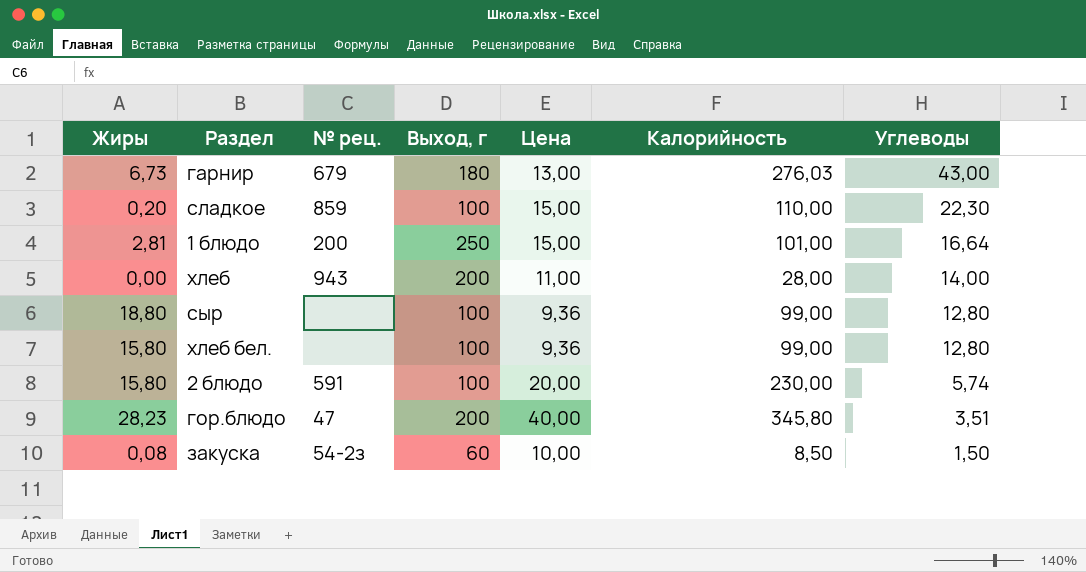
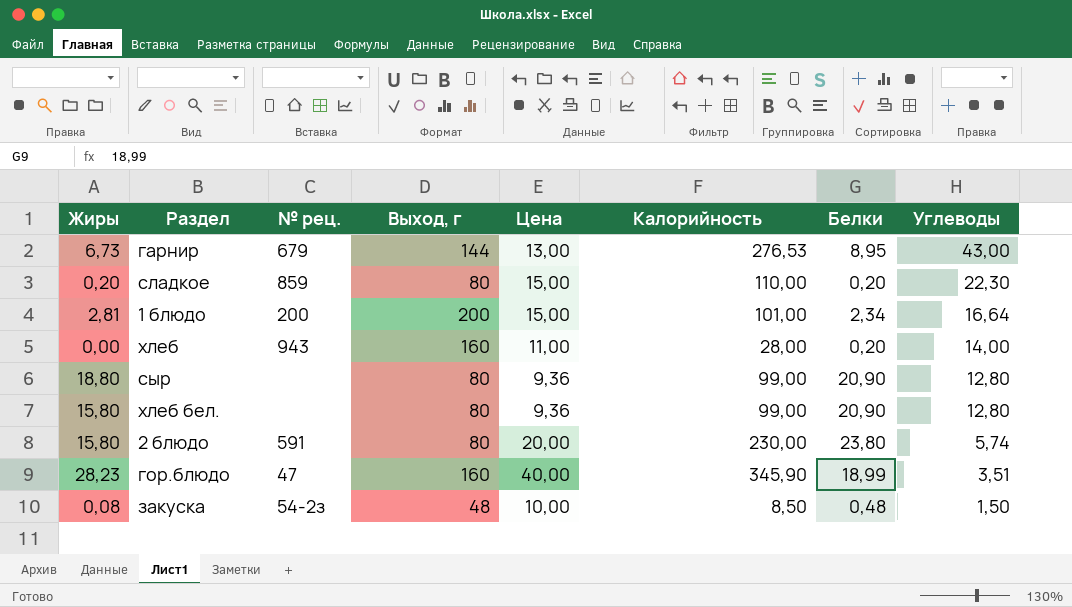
column Белки | position: none -> 7
гарнир | Выход, г: 180 -> 144
гарнир | Калорийность: 276,03 -> 276,53
сладкое | Выход, г: 100 -> 80
1 блюдо | Выход, г: 250 -> 200
хлеб | Выход, г: 200 -> 160
сыр | Выход, г: 100 -> 80
хлеб бел. | Выход, г: 100 -> 80
2 блюдо | Выход, г: 100 -> 80
гор.блюдо | Выход, г: 200 -> 160
гор.блюдо | Калорийность: 345,80 -> 345,90
закуска | Выход, г: 60 -> 48

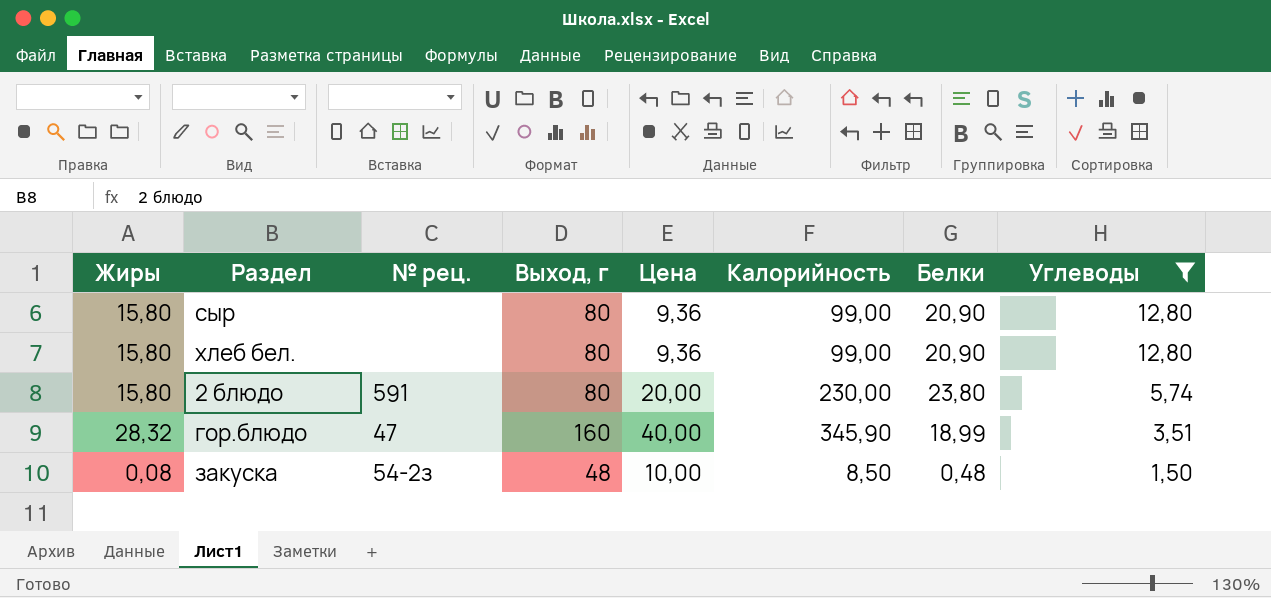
filter: none -> Углеводы <= 12,80
сыр | Жиры: 18,80 -> 15,80
гор.блюдо | Жиры: 28,23 -> 28,32

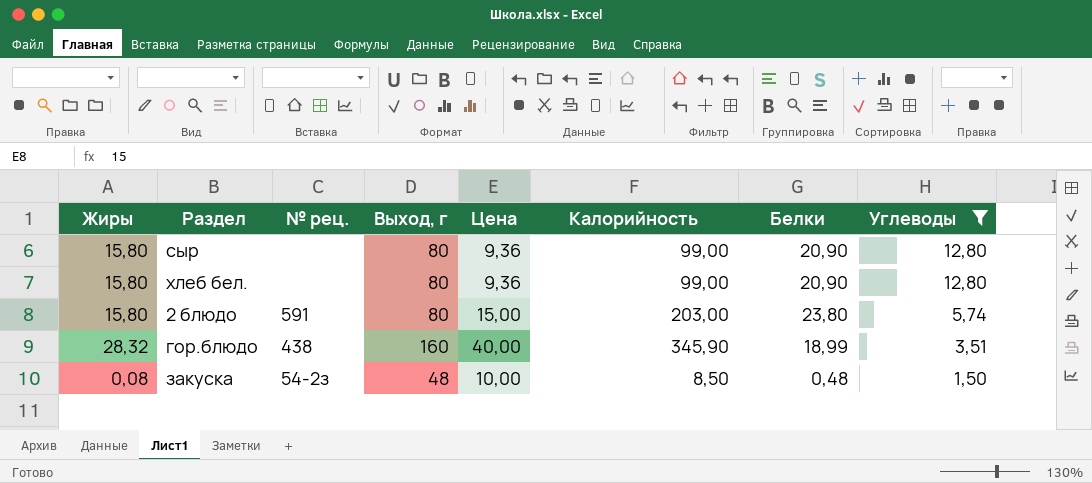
2 блюдо | Цена: 20,00 -> 15,00
2 блюдо | Калорийность: 230,00 -> 203,00
гор.блюдо | № рец.: 47 -> 438

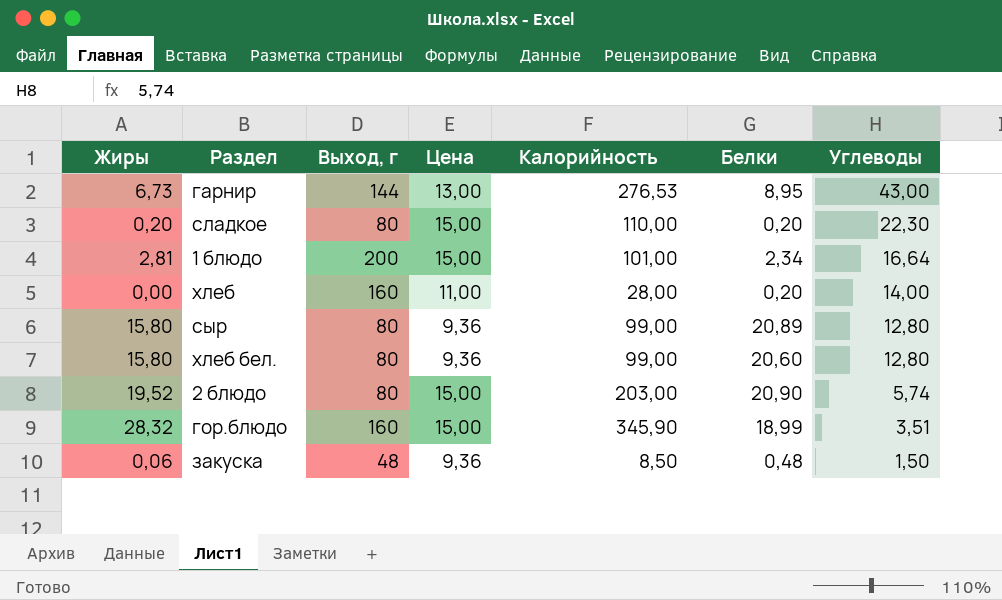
filter: Углеводы <= 12,80 -> none
column № рец. | position: 3 -> none
сыр | Белки: 20,90 -> 20,89
хлеб бел. | Белки: 20,90 -> 20,60
2 блюдо | Жиры: 15,80 -> 19,52
2 блюдо | Белки: 23,80 -> 20,90
гор.блюдо | Цена: 40,00 -> 15,00
закуска | Жиры: 0,08 -> 0,06
закуска | Цена: 10,00 -> 9,36

